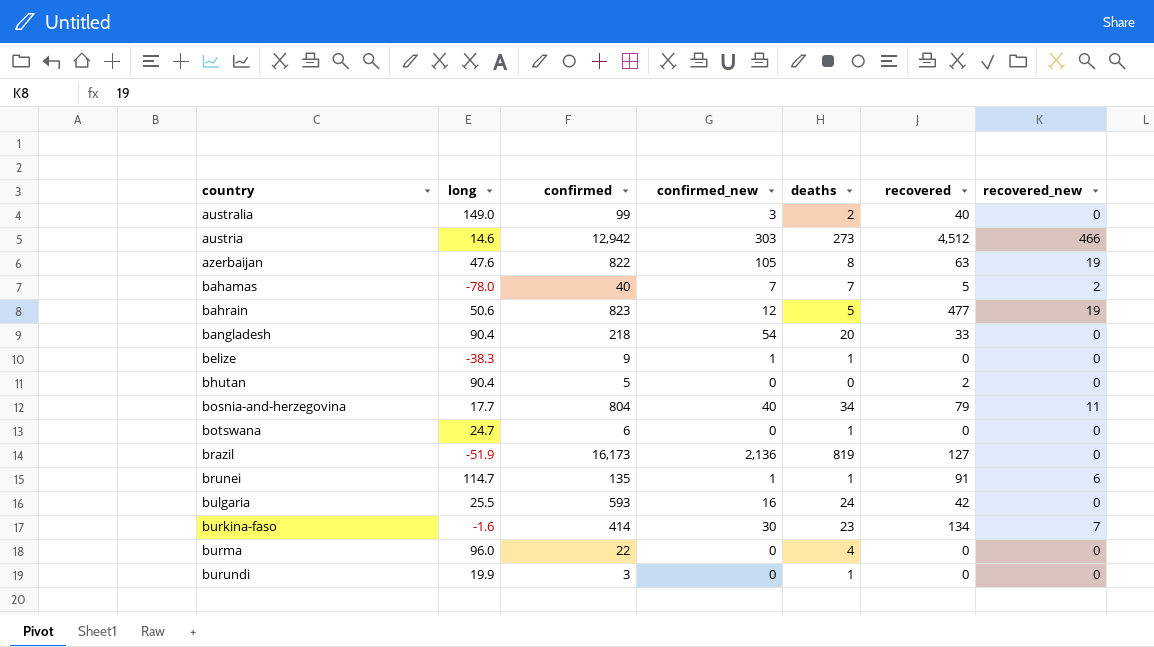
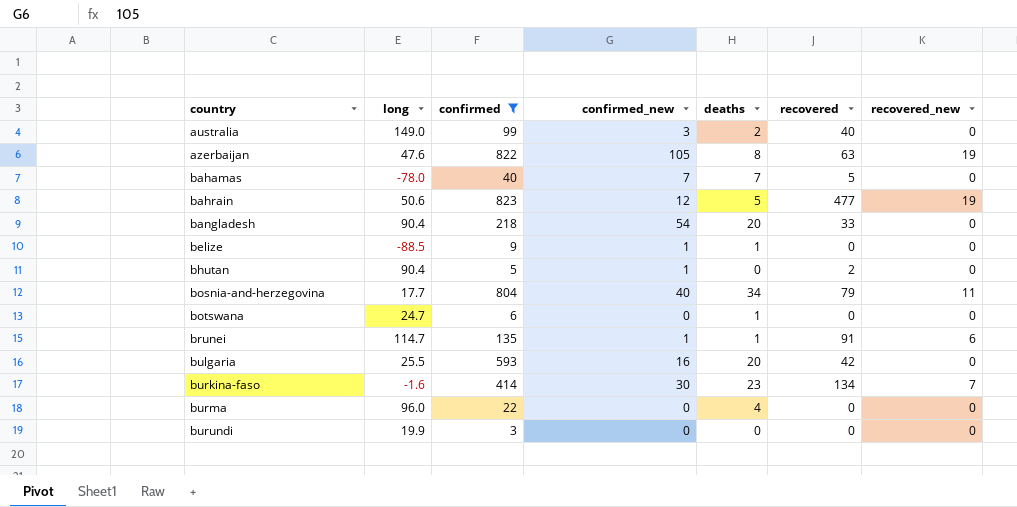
filter: none -> confirmed <= 823
bahamas | recovered_new: 2 -> 0
belize | long: -38.3 -> -88.5
bhutan | confirmed_new: 0 -> 1
bulgaria | deaths: 24 -> 20
burundi | deaths: 1 -> 0

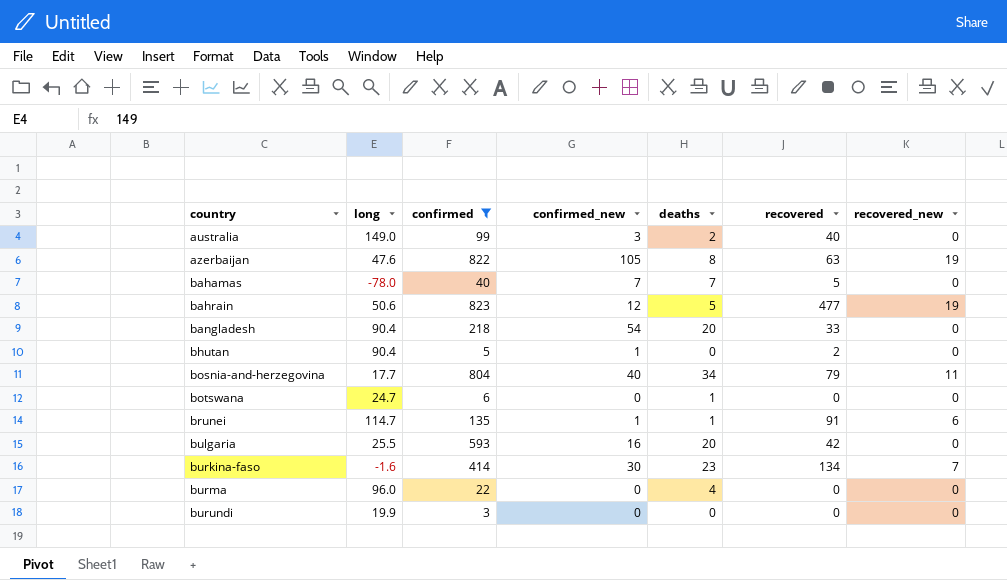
row belize: -88.5 | 9 | 1 | 1 | 0 | 0 -> none

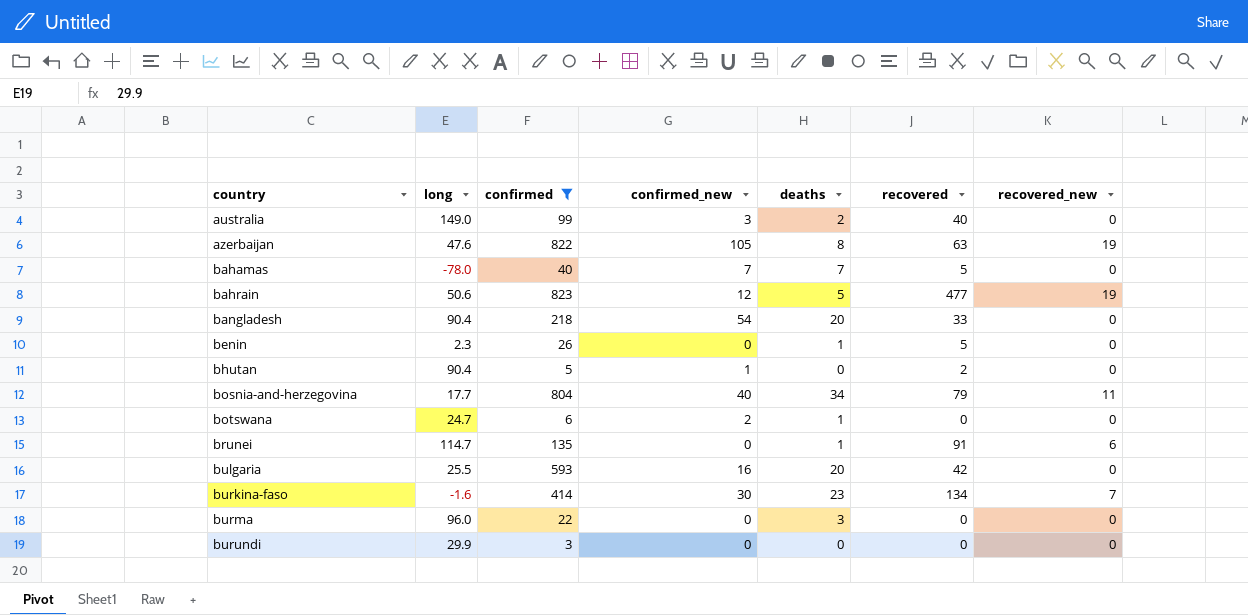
row benin: none -> 2.3 | 26 | 0 | 1 | 5 | 0
botswana | confirmed_new: 0 -> 2
brunei | confirmed_new: 1 -> 0
burma | deaths: 4 -> 3
burundi | long: 19.9 -> 29.9

